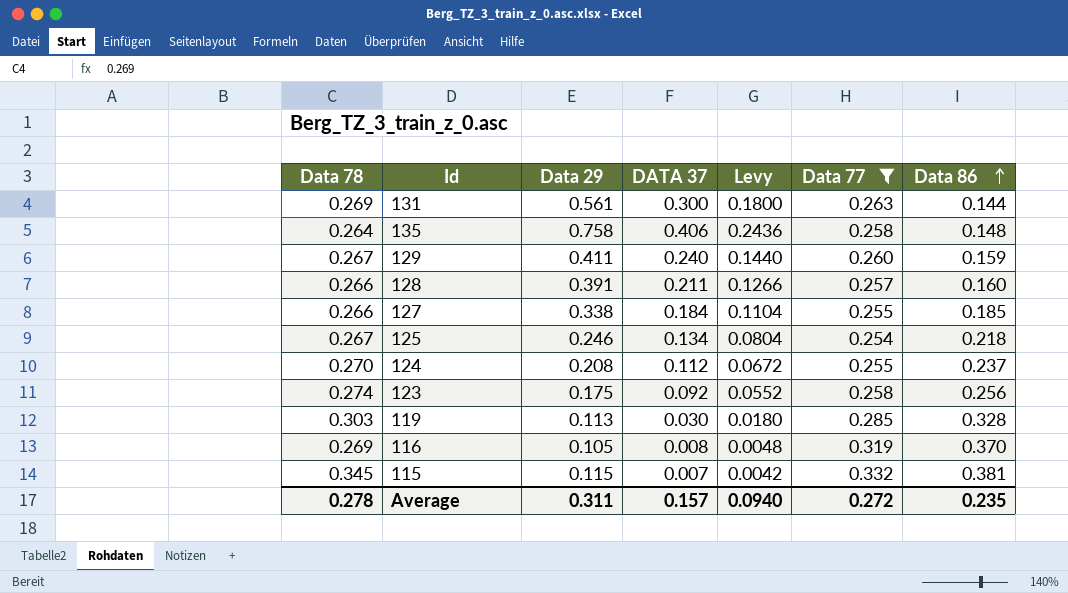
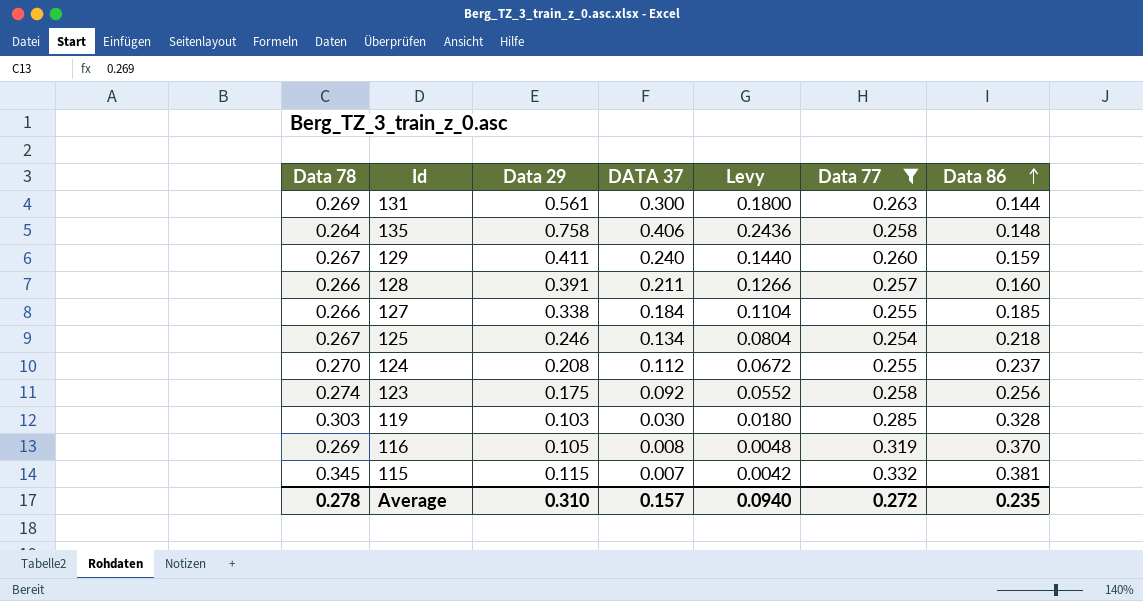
119 | Data 29: 0.113 -> 0.103
Average | Data 29: 0.311 -> 0.310

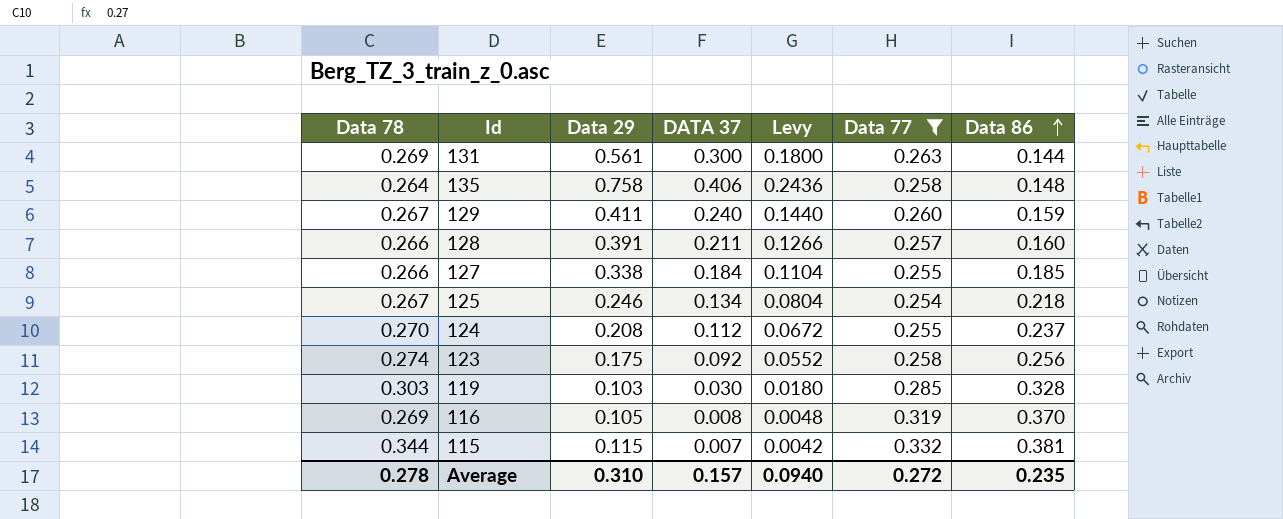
115 | Data 78: 0.345 -> 0.344

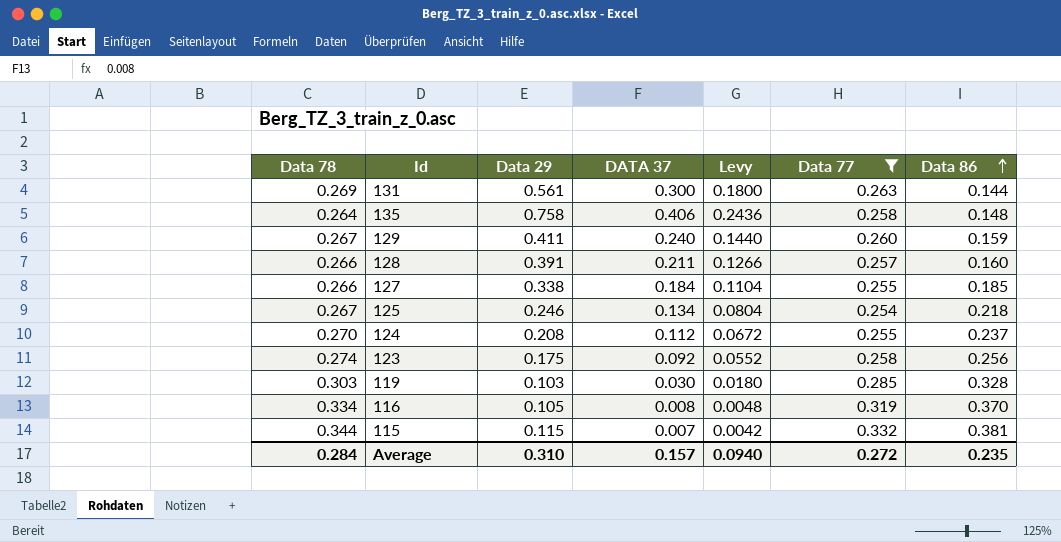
116 | Data 78: 0.269 -> 0.334
Average | Data 78: 0.278 -> 0.284

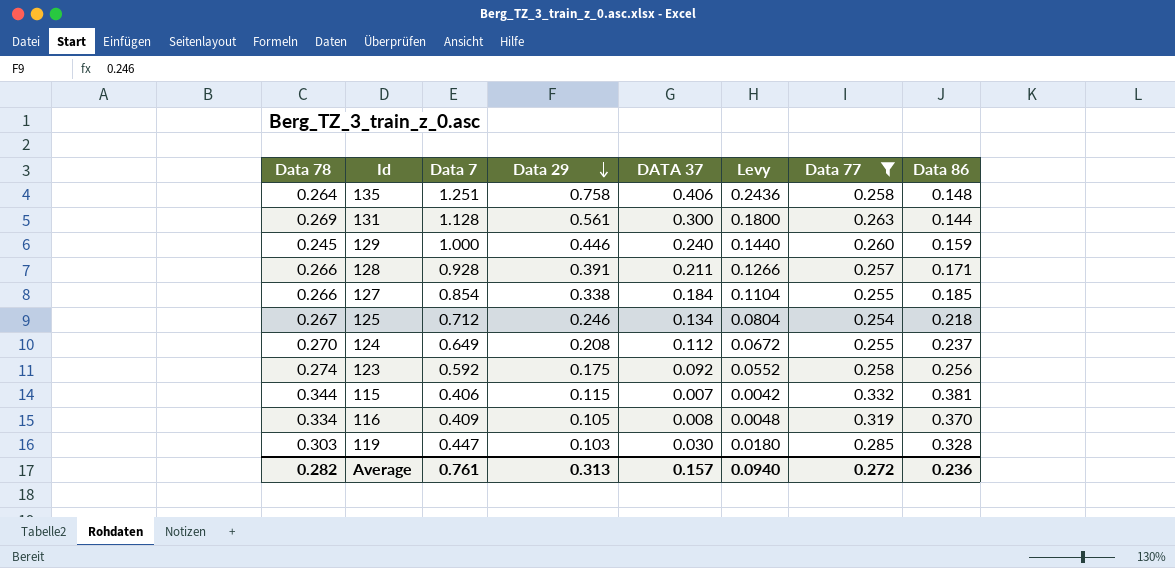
row order: Data 86 ascending -> Data 29 descending
column Data 7 | position: none -> 3
129 | Data 78: 0.267 -> 0.245
129 | Data 29: 0.411 -> 0.446
128 | Data 86: 0.160 -> 0.171
Average | Data 78: 0.284 -> 0.282
Average | Data 29: 0.310 -> 0.313
Average | Data 86: 0.235 -> 0.236

